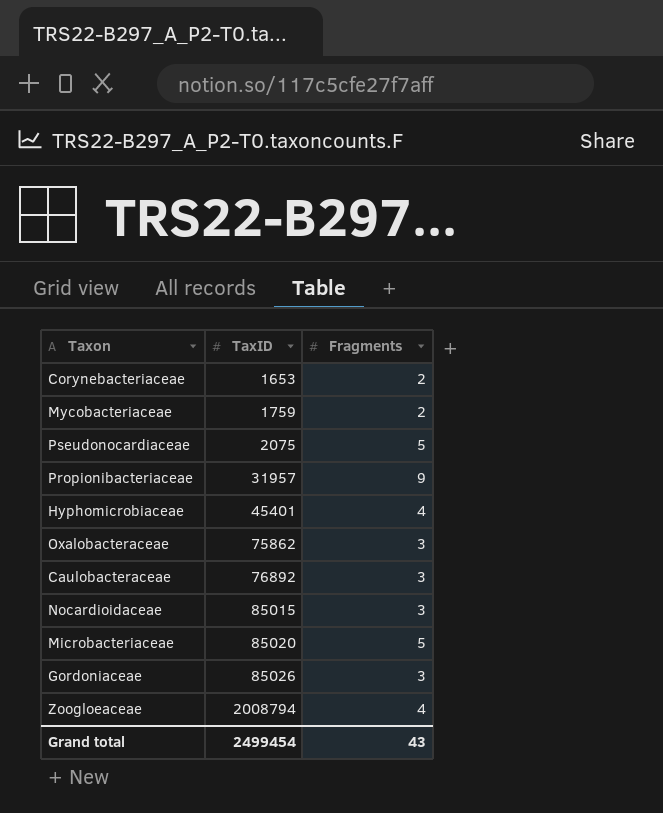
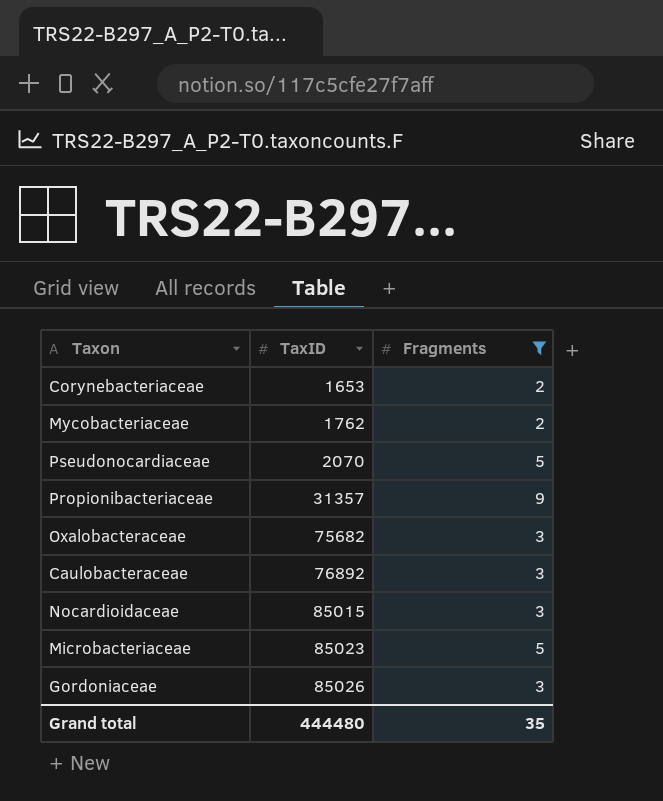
filter: none -> Fragments != 4
Mycobacteriaceae | TaxID: 1759 -> 1762
Pseudonocardiaceae | TaxID: 2075 -> 2070
Propionibacteriaceae | TaxID: 31957 -> 31357
Oxalobacteraceae | TaxID: 75862 -> 75682
Microbacteriaceae | TaxID: 85020 -> 85023
Grand total | TaxID: 2499454 -> 444480
Grand total | Fragments: 43 -> 35

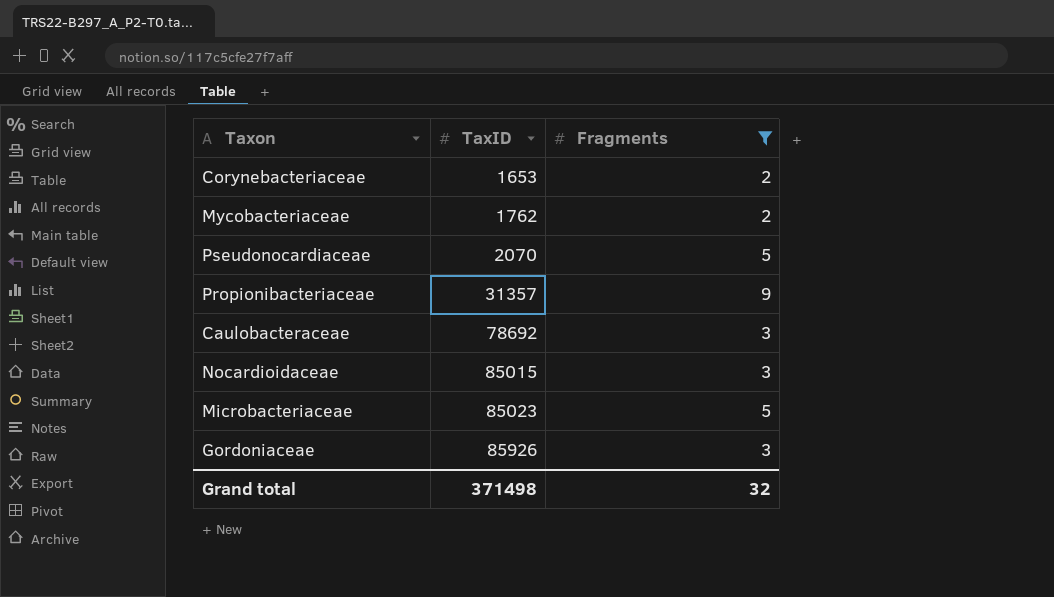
row Oxalobacteraceae: 75682 | 3 -> none
Caulobacteraceae | TaxID: 76892 -> 78692
Gordoniaceae | TaxID: 85026 -> 85926
Grand total | TaxID: 444480 -> 371498
Grand total | Fragments: 35 -> 32

